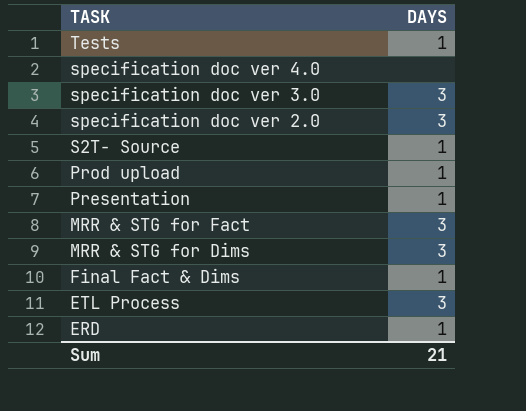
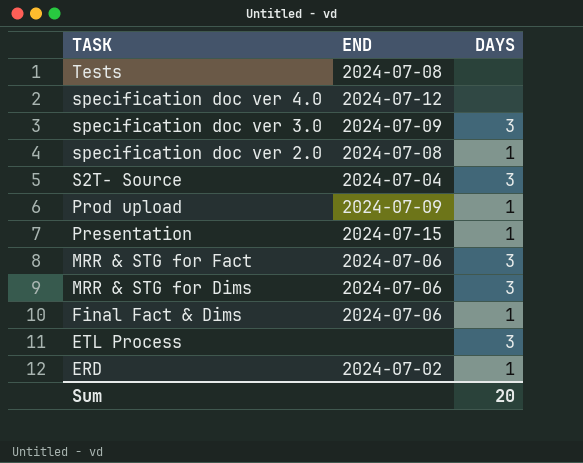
column END | position: none -> 2
Tests | DAYS: 1 -> none
specification doc ver 2.0 | DAYS: 3 -> 1
S2T- Source | DAYS: 1 -> 3
Sum | DAYS: 21 -> 20

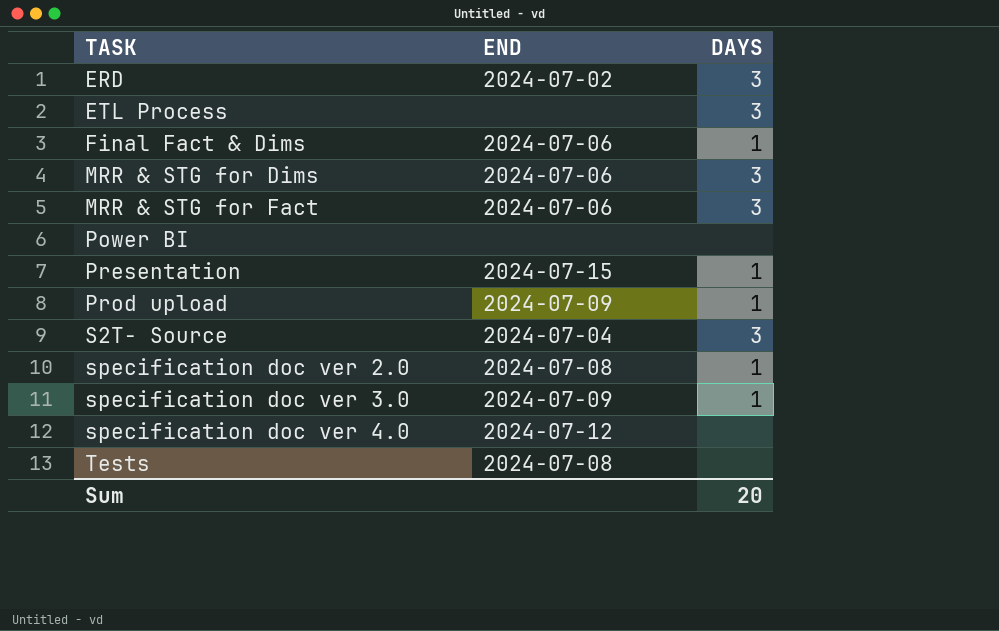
row order: TASK descending -> TASK ascending
ERD | DAYS: 1 -> 3
row Power BI: none -> none | none
specification doc ver 3.0 | DAYS: 3 -> 1

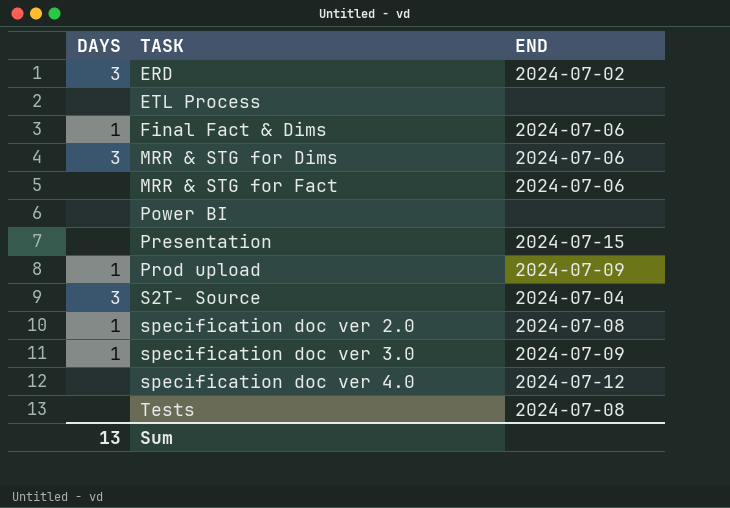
column DAYS | position: 3 -> 1
ETL Process | DAYS: 3 -> none
MRR & STG for Fact | DAYS: 3 -> none
Presentation | DAYS: 1 -> none
Sum | DAYS: 20 -> 13

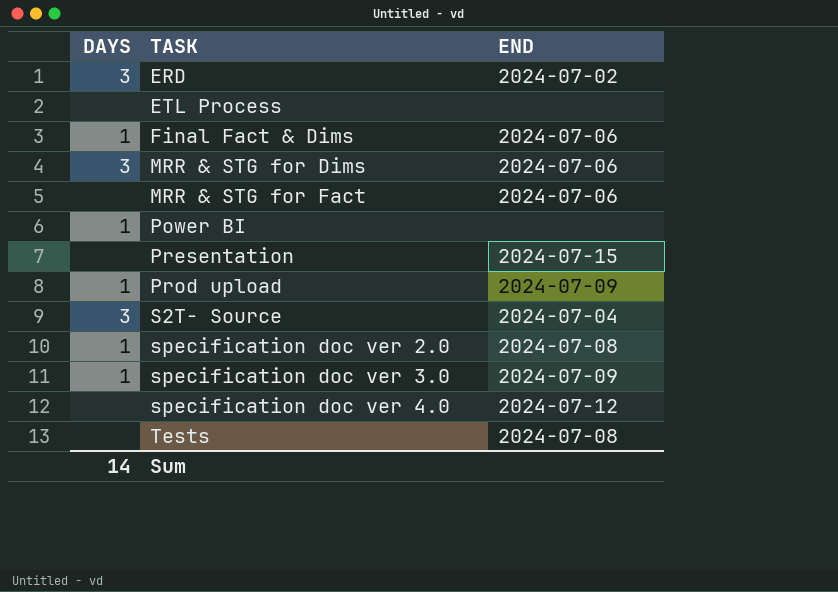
Power BI | DAYS: none -> 1
Sum | DAYS: 13 -> 14

